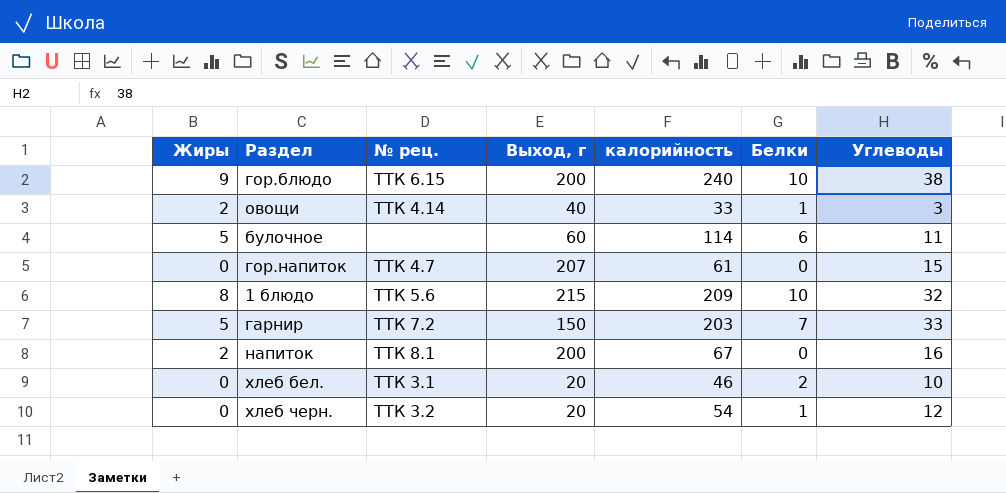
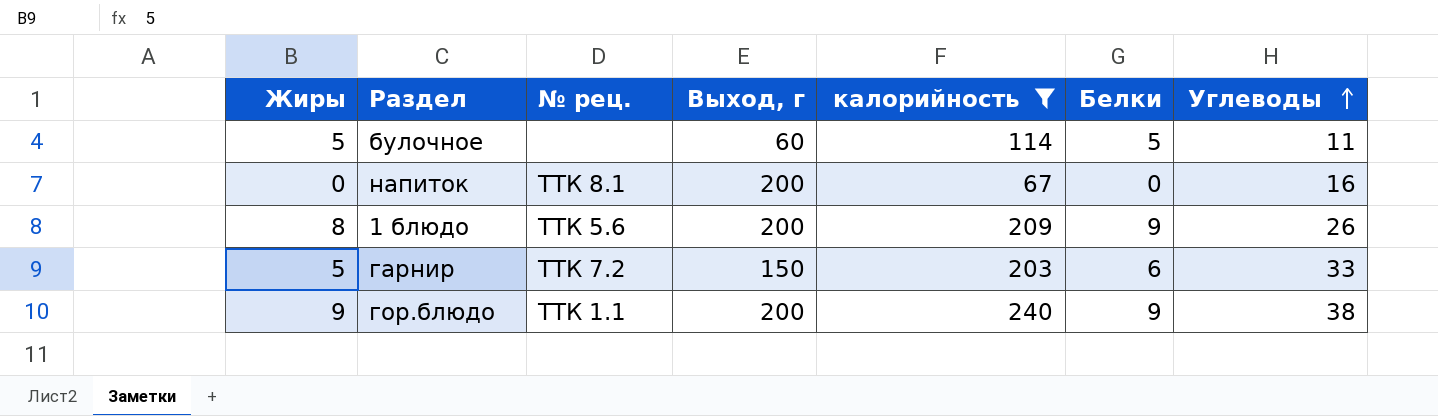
filter: none -> калорийность >= 67
row order: none -> Углеводы ascending
булочное | Белки: 6 -> 5
напиток | Жиры: 2 -> 0
1 блюдо | Выход, г: 215 -> 200
1 блюдо | Белки: 10 -> 9
1 блюдо | Углеводы: 32 -> 26
гарнир | Белки: 7 -> 6
гор.блюдо | № рец.: ТТК 6.15 -> ТТК 1.1
гор.блюдо | Белки: 10 -> 9

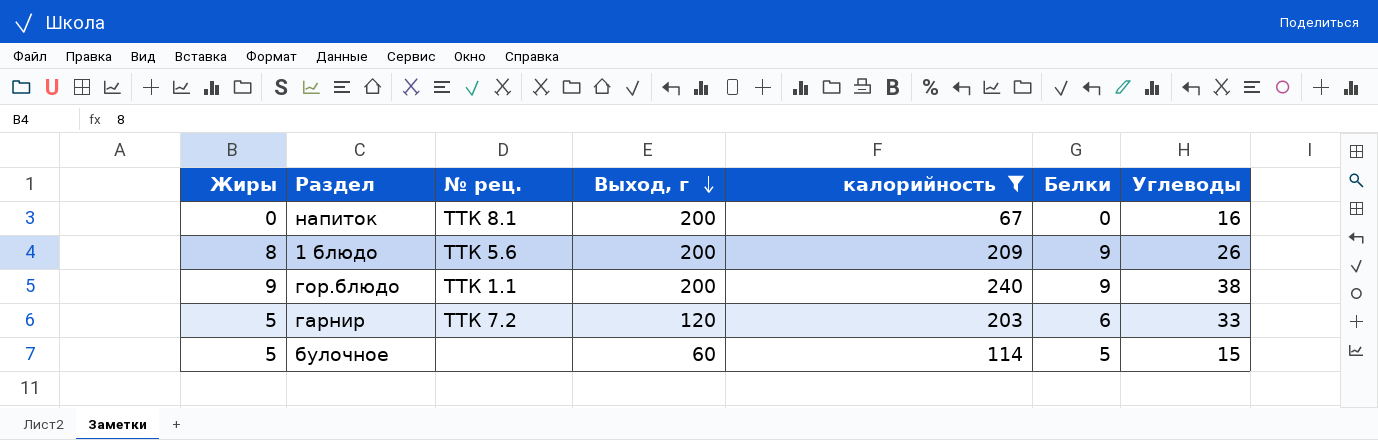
row order: Углеводы ascending -> Выход, г descending
гарнир | Выход, г: 150 -> 120
булочное | Углеводы: 11 -> 15

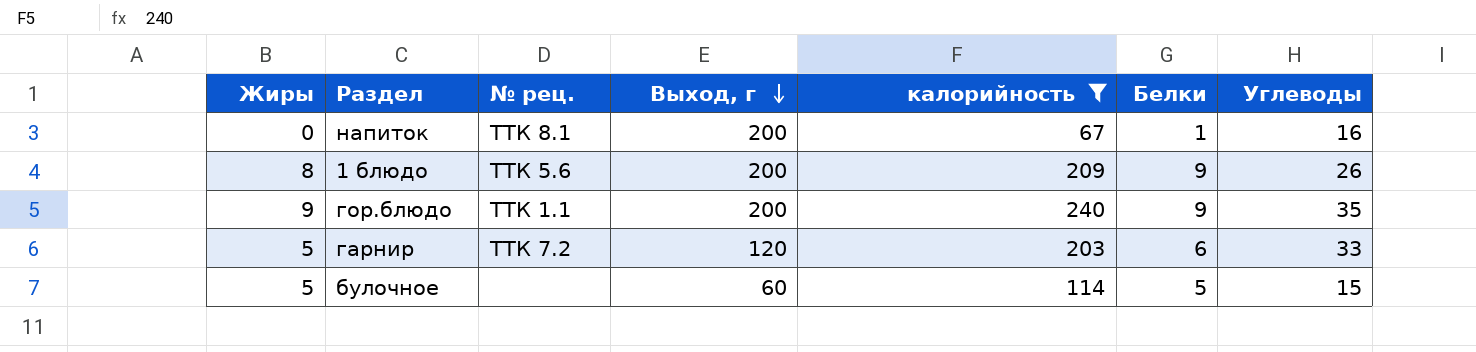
напиток | Белки: 0 -> 1
гор.блюдо | Углеводы: 38 -> 35

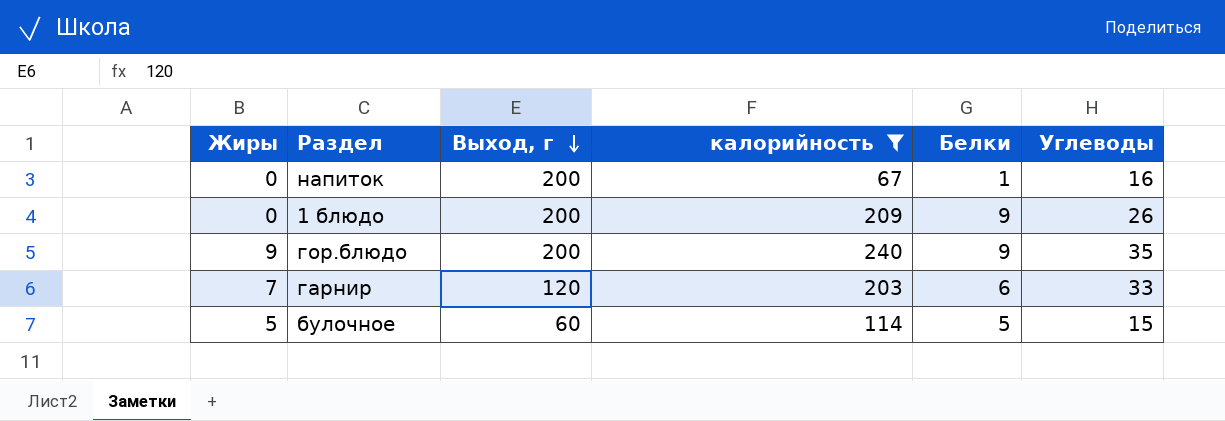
column № рец. | position: 3 -> none
1 блюдо | Жиры: 8 -> 0
гарнир | Жиры: 5 -> 7

